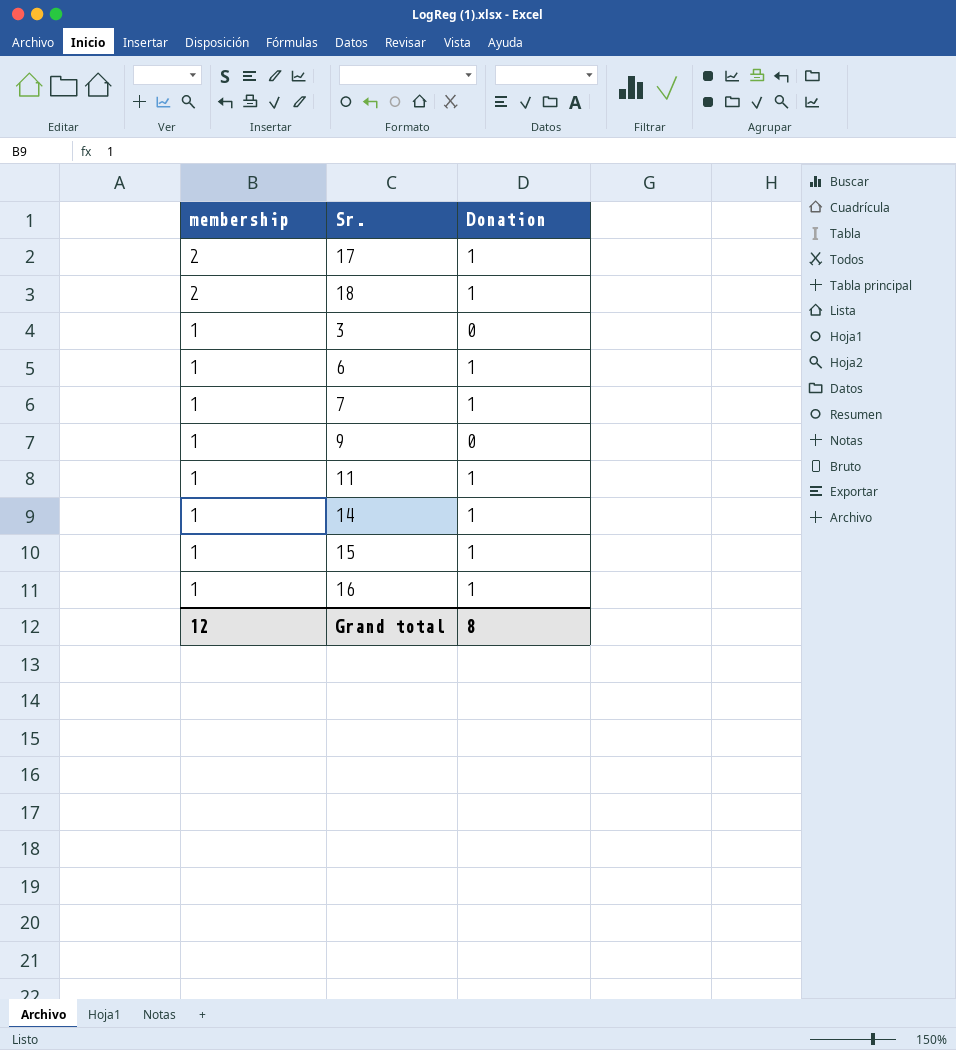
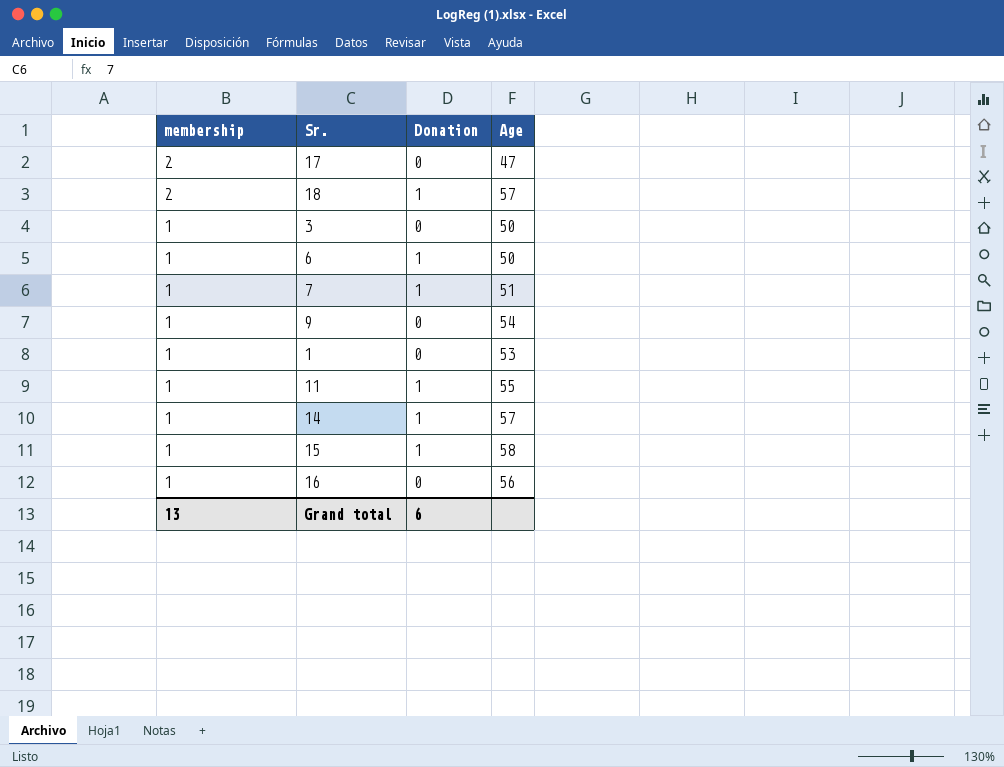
column Age | position: none -> 4
17 | Donation: 1 -> 0
row 1: none -> 1 | 0 | 53
16 | Donation: 1 -> 0
Grand total | membership: 12 -> 13
Grand total | Donation: 8 -> 6

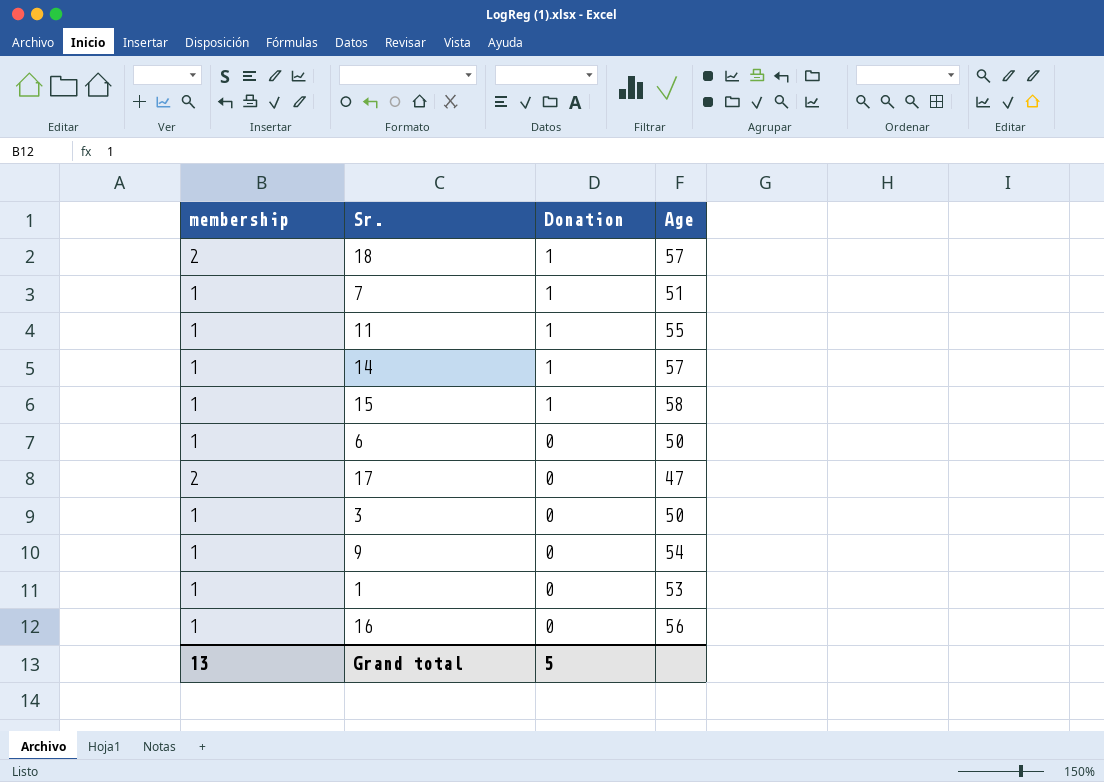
row order: membership descending -> Donation descending
6 | Donation: 1 -> 0
Grand total | Donation: 6 -> 5

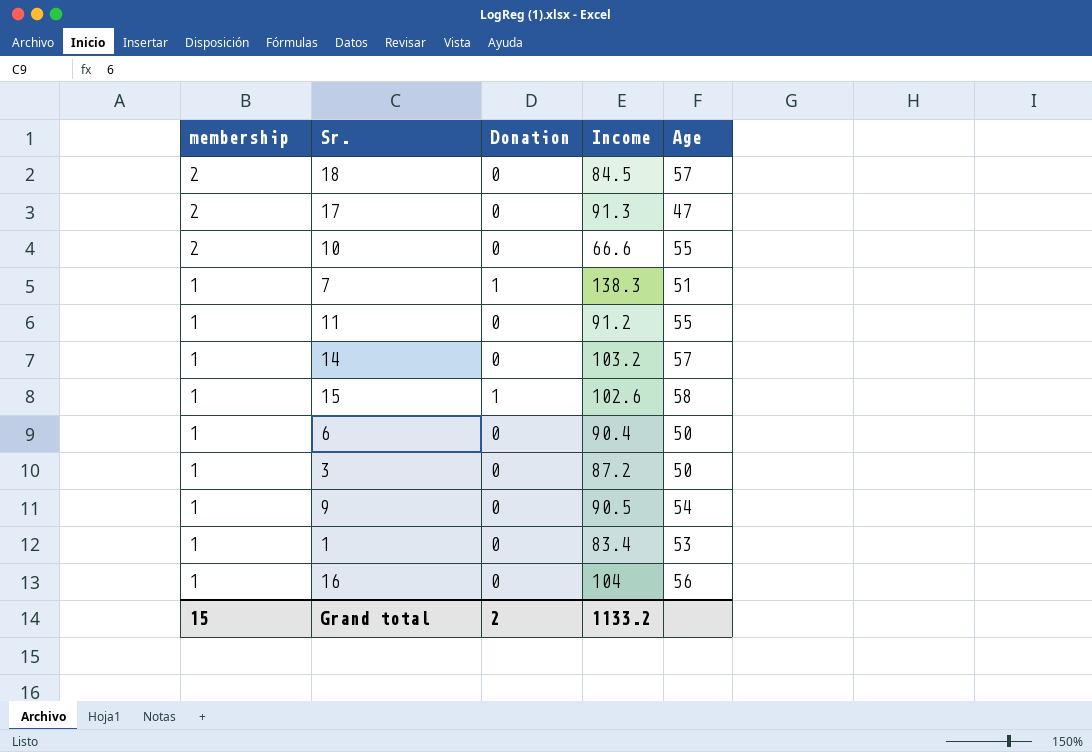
row order: Donation descending -> membership descending
column Income | position: none -> 4
18 | Donation: 1 -> 0
row 10: none -> 2 | 0 | 66.6 | 55
11 | Donation: 1 -> 0
14 | Donation: 1 -> 0
Grand total | membership: 13 -> 15
Grand total | Donation: 5 -> 2

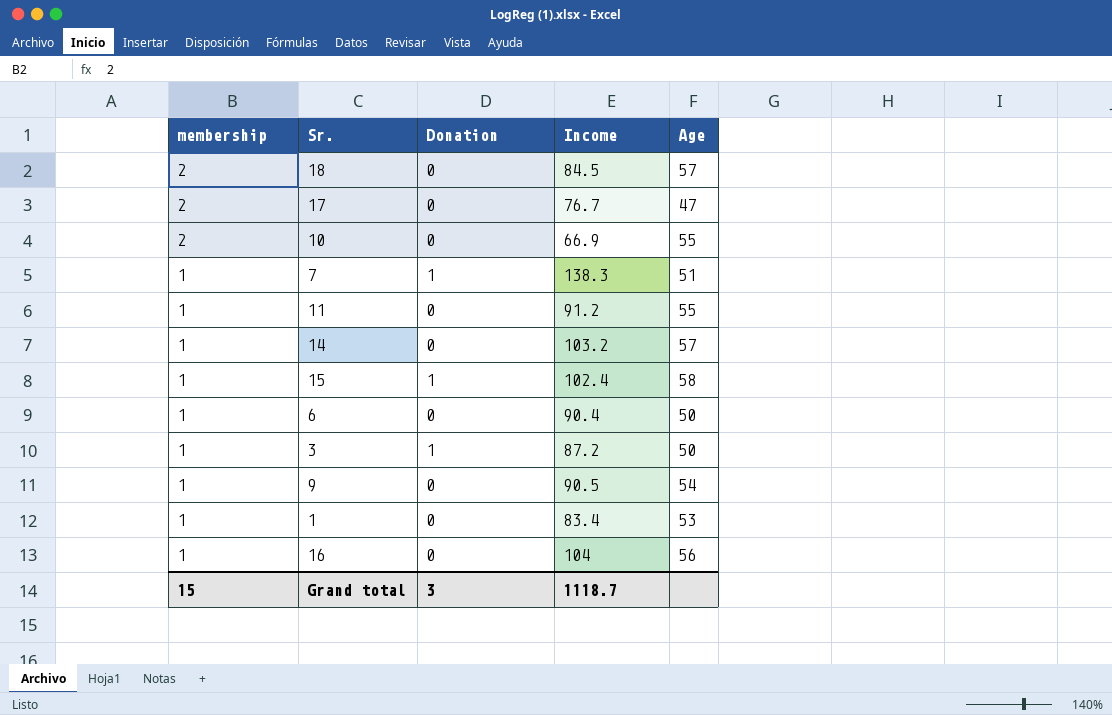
17 | Income: 91.3 -> 76.7
10 | Income: 66.6 -> 66.9
15 | Income: 102.6 -> 102.4
3 | Donation: 0 -> 1
Grand total | Donation: 2 -> 3
Grand total | Income: 1133.2 -> 1118.7

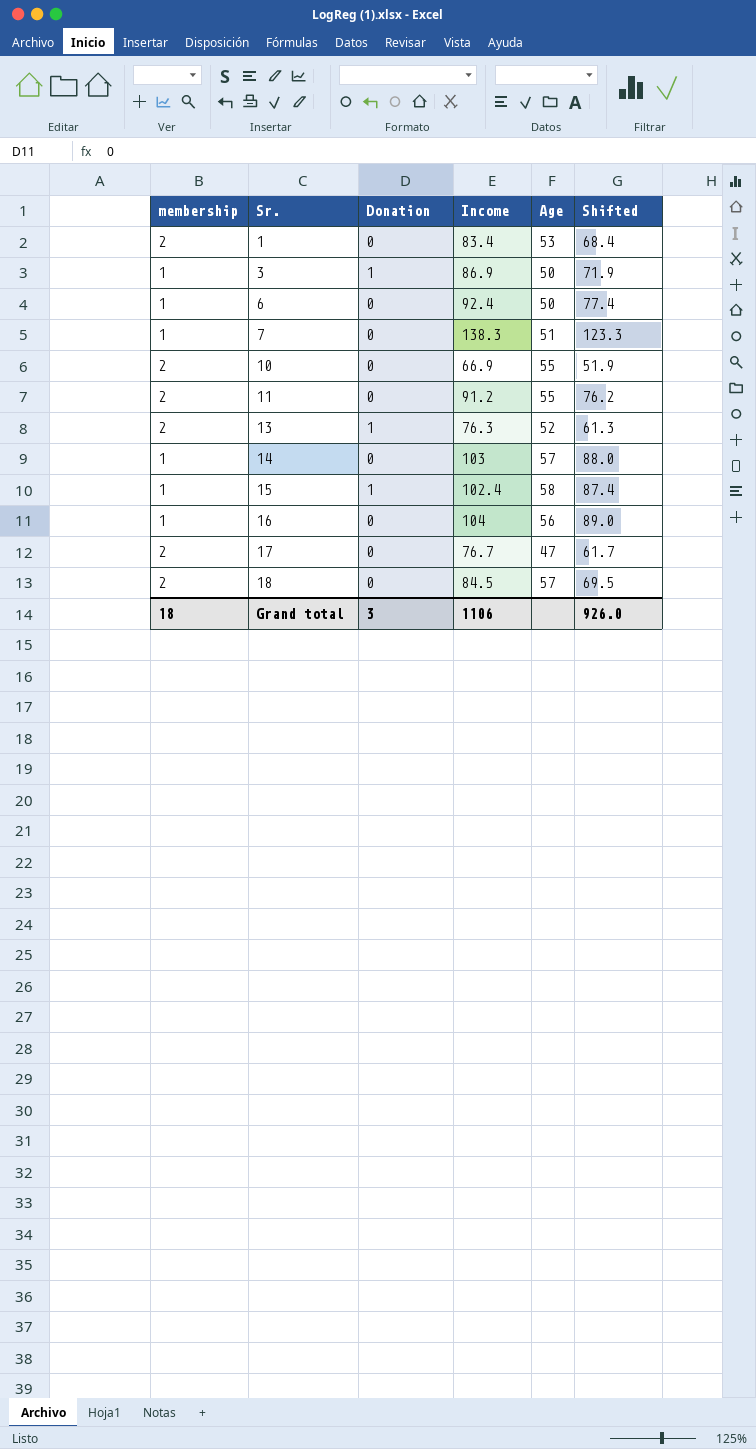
row order: membership descending -> Sr. ascending
column Shifted | formula: none -> [Income] - 15
row 9: 1 | 0 | 90.5 | 54 -> none
1 | membership: 1 -> 2
3 | Income: 87.2 -> 86.9
6 | Income: 90.4 -> 92.4
7 | Donation: 1 -> 0
11 | membership: 1 -> 2
row 13: none -> 2 | 1 | 76.3 | 52 | 61.3
14 | Income: 103.2 -> 103
Grand total | membership: 15 -> 18
Grand total | Income: 1118.7 -> 1106

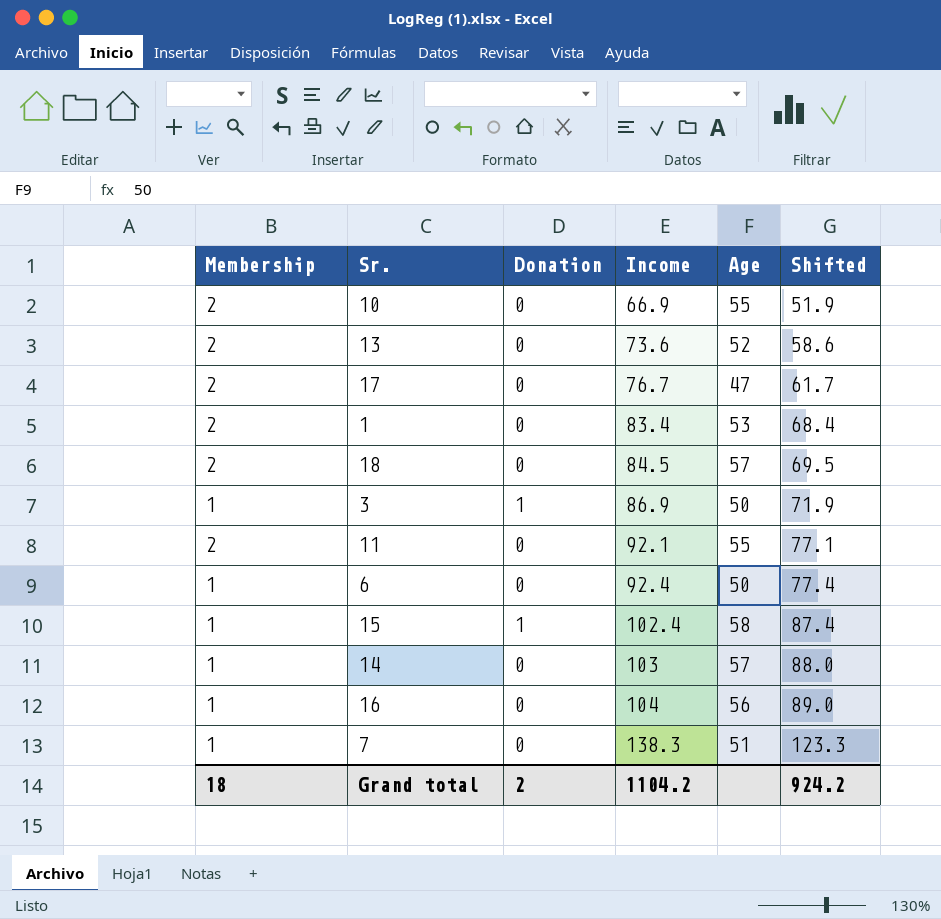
row order: Sr. ascending -> Income ascending
column name: membership -> Membership
13 | Donation: 1 -> 0
13 | Income: 76.3 -> 73.6
13 | Shifted: 61.3 -> 58.6
11 | Income: 91.2 -> 92.1
11 | Shifted: 76.2 -> 77.1
Grand total | Donation: 3 -> 2
Grand total | Income: 1106 -> 1104.2
Grand total | Shifted: 926.0 -> 924.2

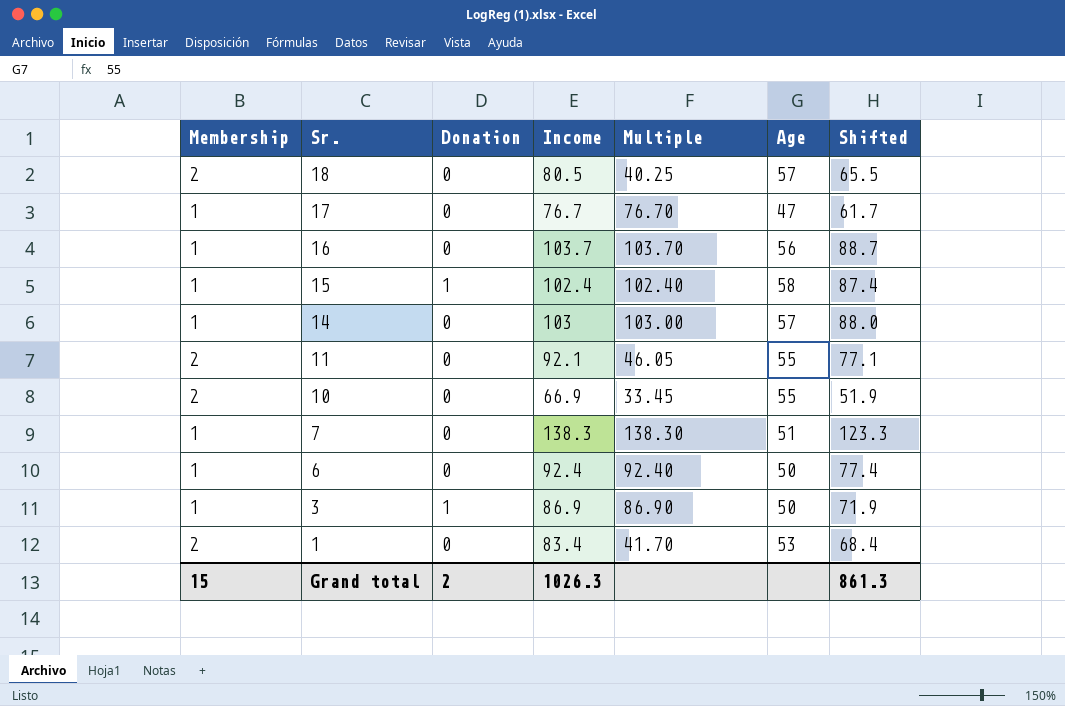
row order: Income ascending -> Sr. descending
column Multiple | formula: none -> [Income] / [Membership]
row 13: 2 | 0 | 73.6 | 52 | 58.6 -> none
18 | Income: 84.5 -> 80.5
18 | Shifted: 69.5 -> 65.5
17 | Membership: 2 -> 1
16 | Income: 104 -> 103.7
16 | Shifted: 89.0 -> 88.7
Grand total | Membership: 18 -> 15
Grand total | Income: 1104.2 -> 1026.3
Grand total | Shifted: 924.2 -> 861.3

